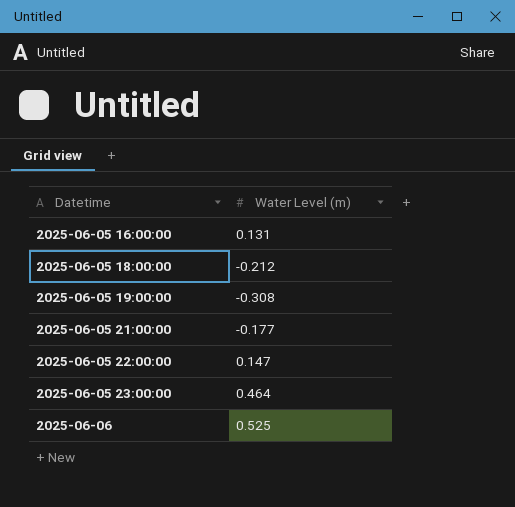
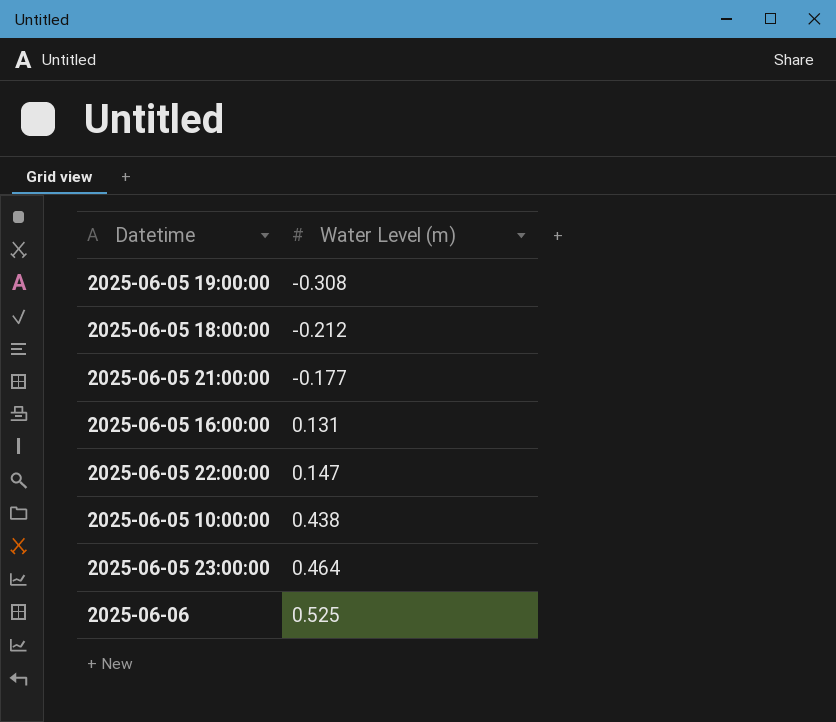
row order: Datetime ascending -> Water Level (m) ascending
row 2025-06-05 10:00:00: none -> 0.438

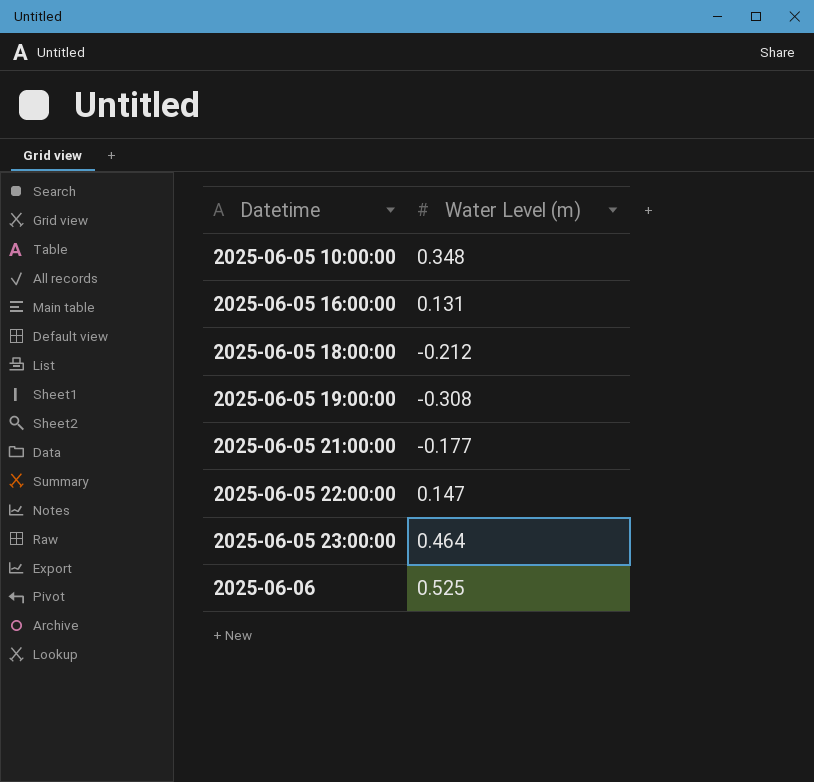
row order: Water Level (m) ascending -> Datetime ascending
2025-06-05 10:00:00 | Water Level (m): 0.438 -> 0.348

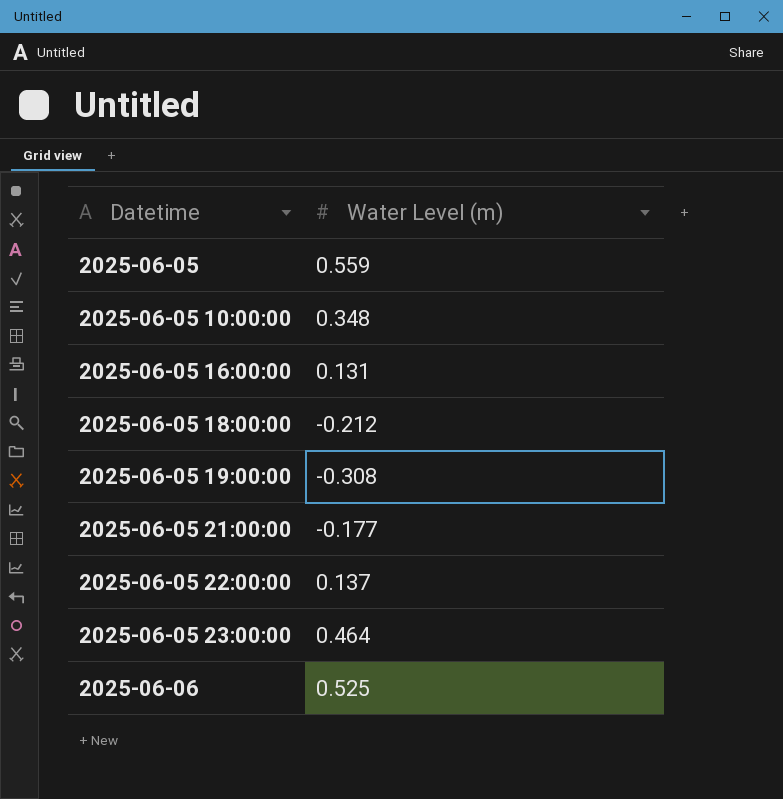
row 2025-06-05: none -> 0.559
2025-06-05 22:00:00 | Water Level (m): 0.147 -> 0.137

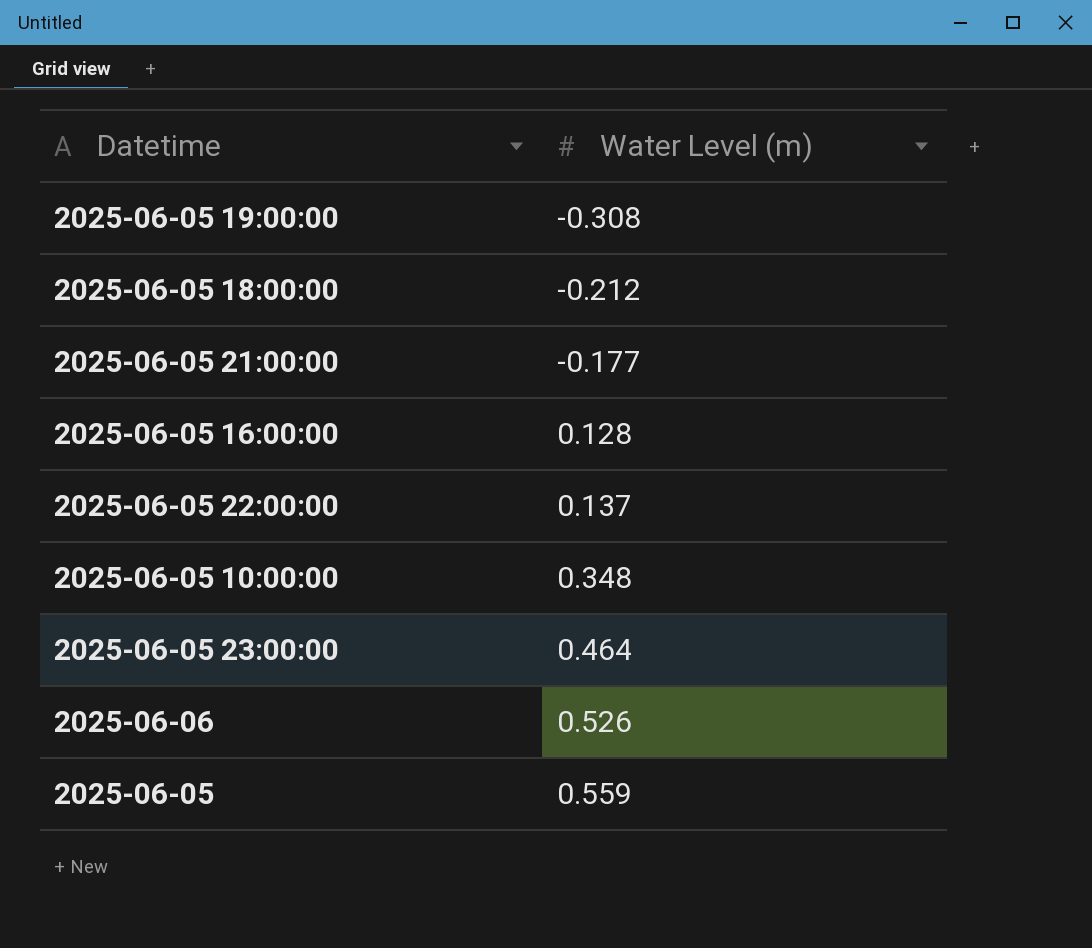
row order: Datetime ascending -> Water Level (m) ascending
2025-06-05 16:00:00 | Water Level (m): 0.131 -> 0.128
2025-06-06 | Water Level (m): 0.525 -> 0.526

